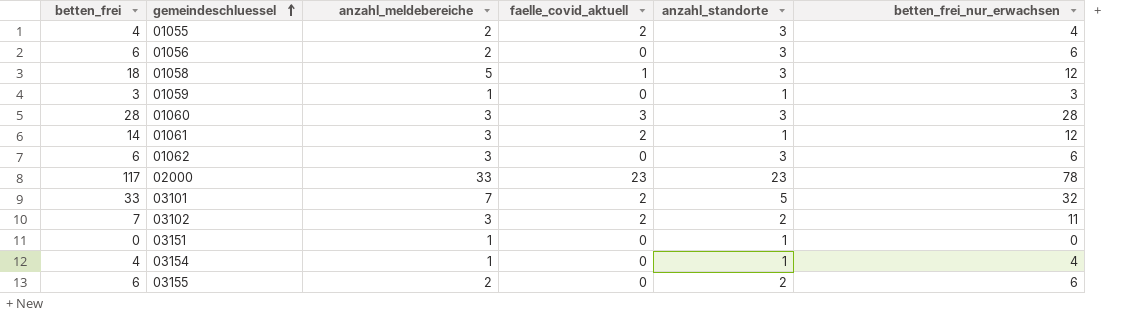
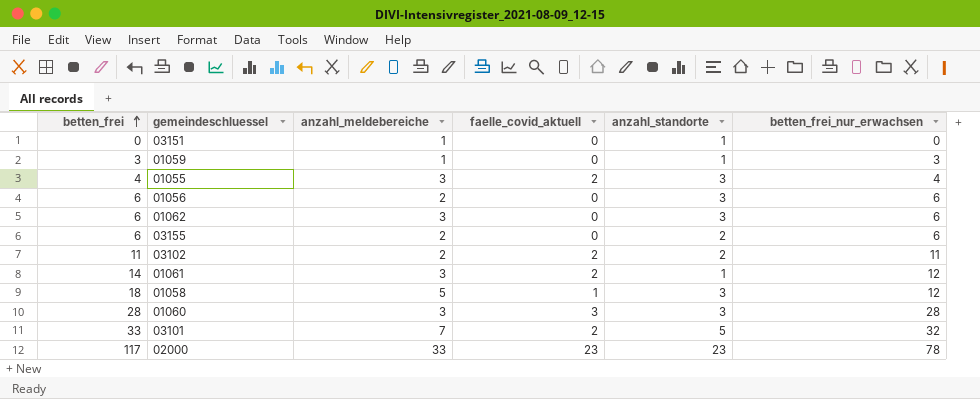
row order: gemeindeschluessel ascending -> betten_frei ascending
row 03154: 4 | 1 | 0 | 1 | 4 -> none
01055 | anzahl_meldebereiche: 2 -> 3
03102 | betten_frei: 7 -> 11
03102 | anzahl_meldebereiche: 3 -> 2

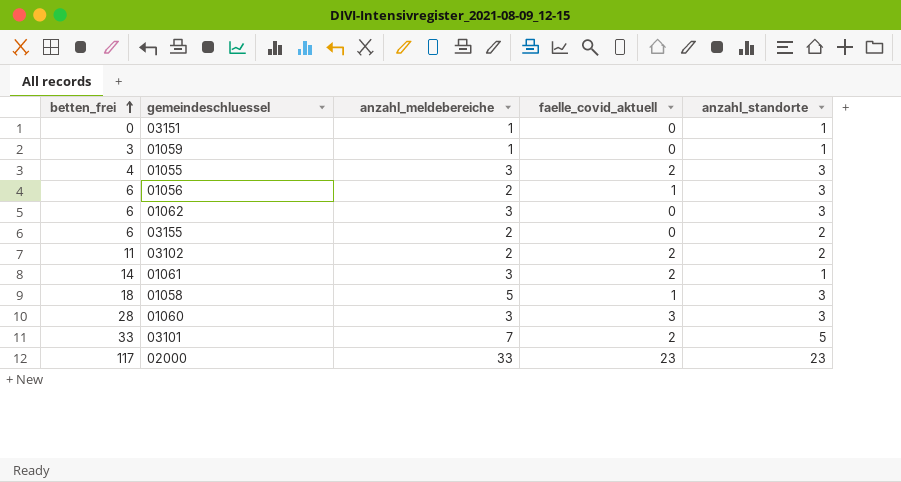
column betten_frei_nur_erwachsen | position: 6 -> none
01056 | faelle_covid_aktuell: 0 -> 1

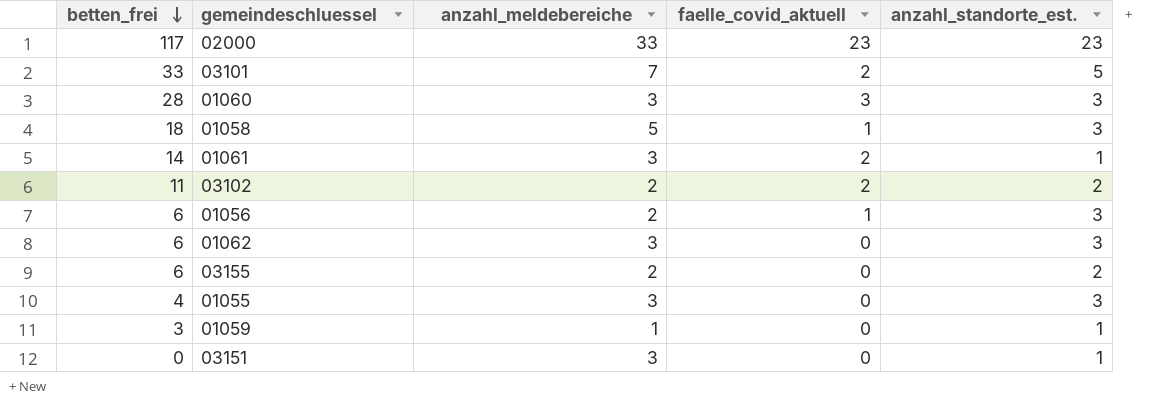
row order: betten_frei ascending -> betten_frei descending
column name: anzahl_standorte -> anzahl_standorte_est.
01055 | faelle_covid_aktuell: 2 -> 0
03151 | anzahl_meldebereiche: 1 -> 3

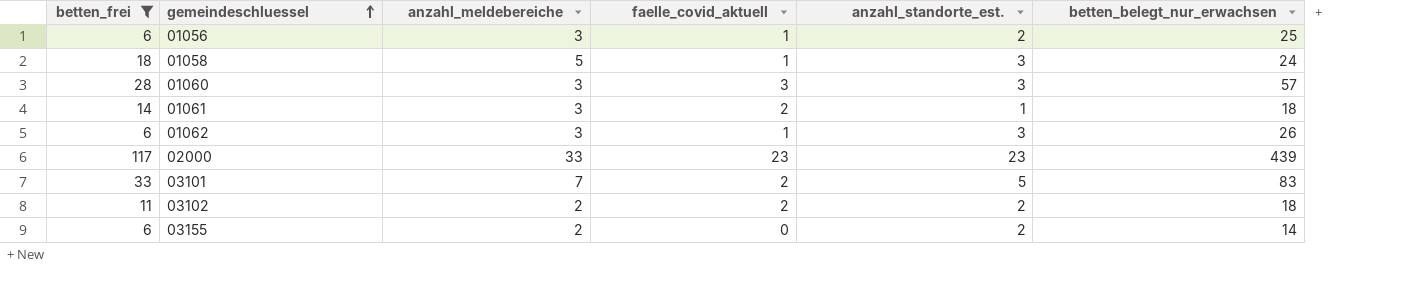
filter: none -> betten_frei >= 6
row order: betten_frei descending -> gemeindeschluessel ascending
column betten_belegt_nur_erwachsen | position: none -> 6
01056 | anzahl_meldebereiche: 2 -> 3
01056 | anzahl_standorte_est.: 3 -> 2
01062 | faelle_covid_aktuell: 0 -> 1

